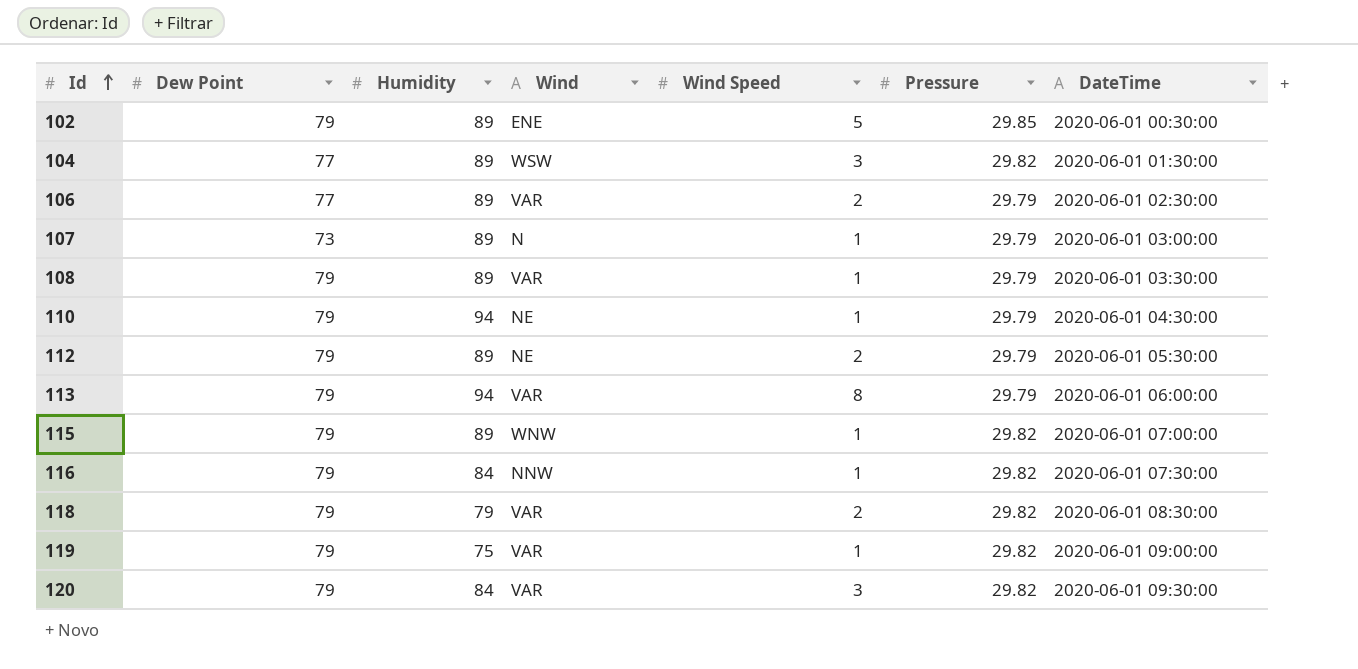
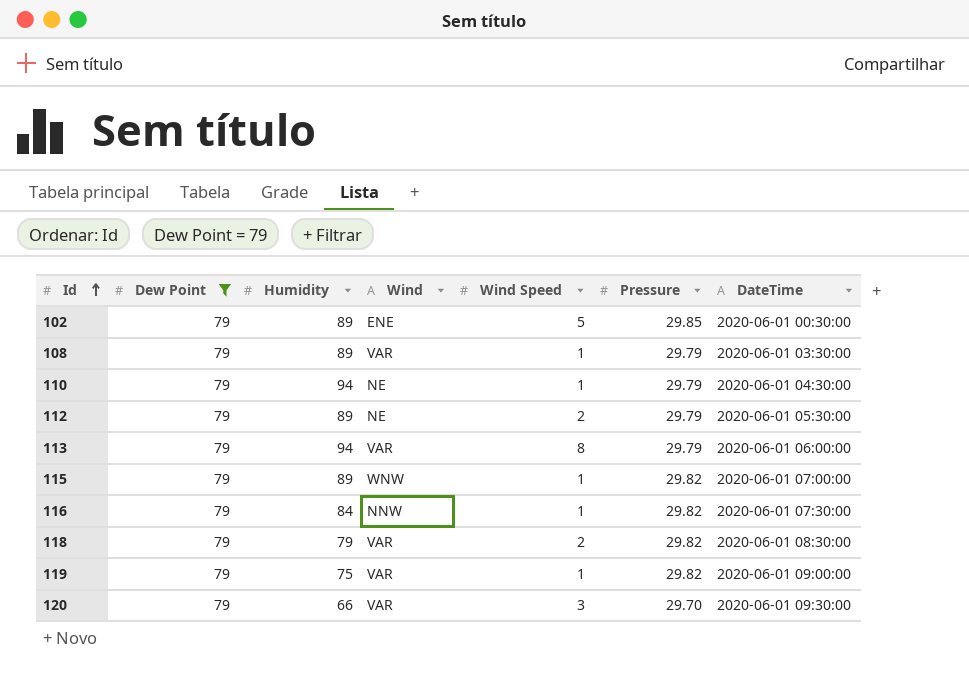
filter: none -> Dew Point = 79
120 | Humidity: 84 -> 66
120 | Pressure: 29.82 -> 29.70

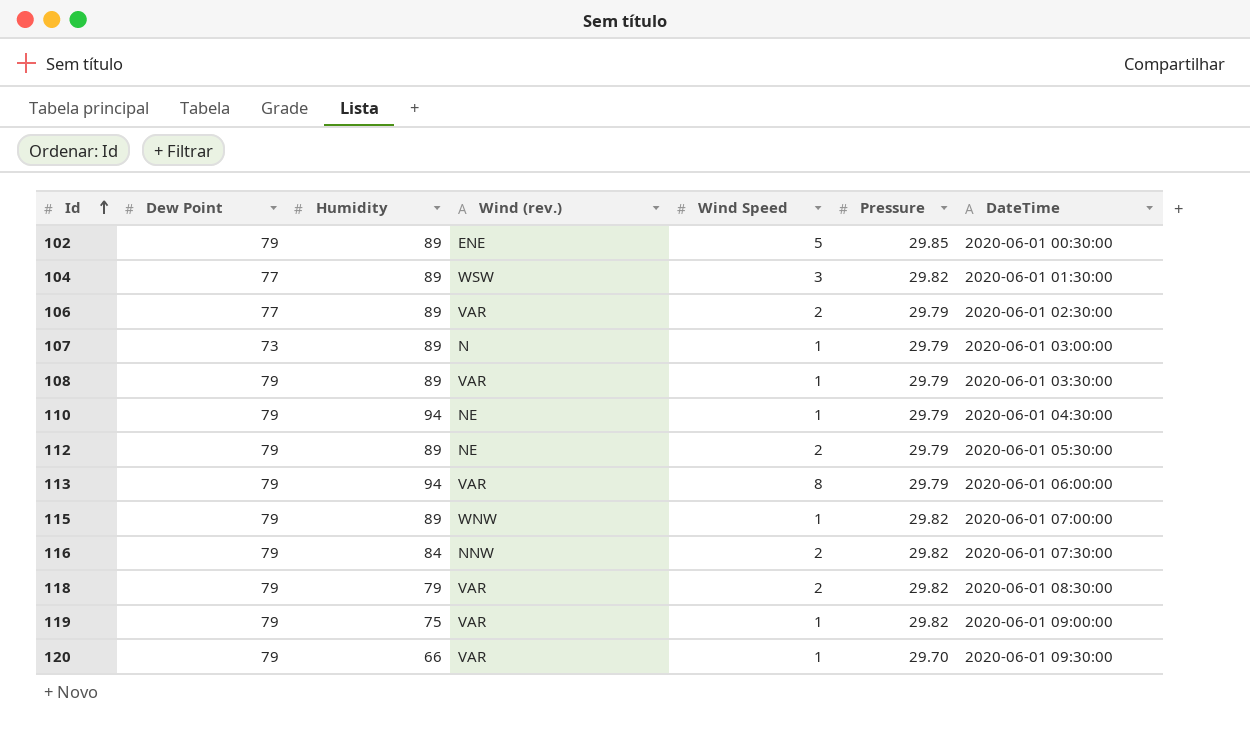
filter: Dew Point = 79 -> none
column name: Wind -> Wind (rev.)
116 | Wind Speed: 1 -> 2
120 | Wind Speed: 3 -> 1

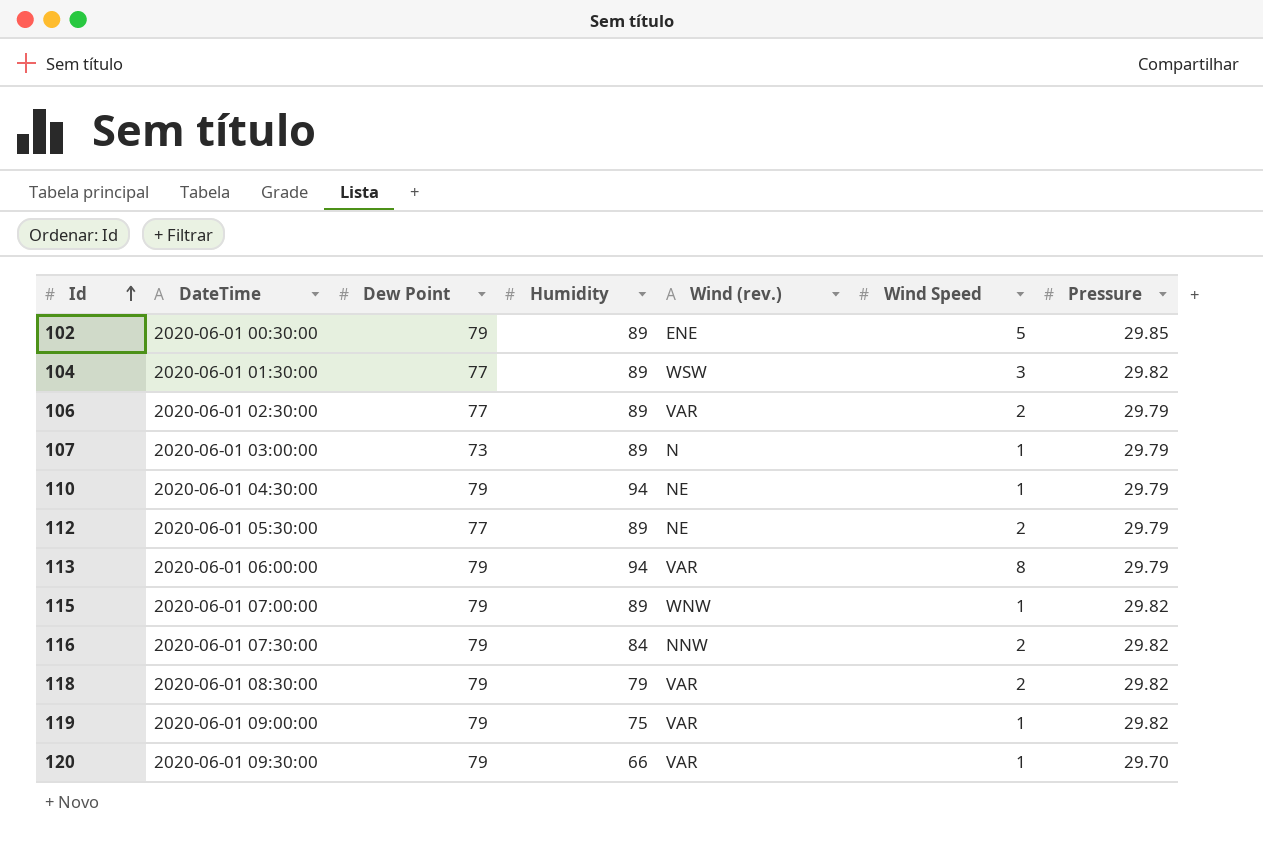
column DateTime | position: 7 -> 2
row 108: 79 | 89 | VAR | 1 | 29.79 | 2020-06-01 03:30:00 -> none
112 | Dew Point: 79 -> 77

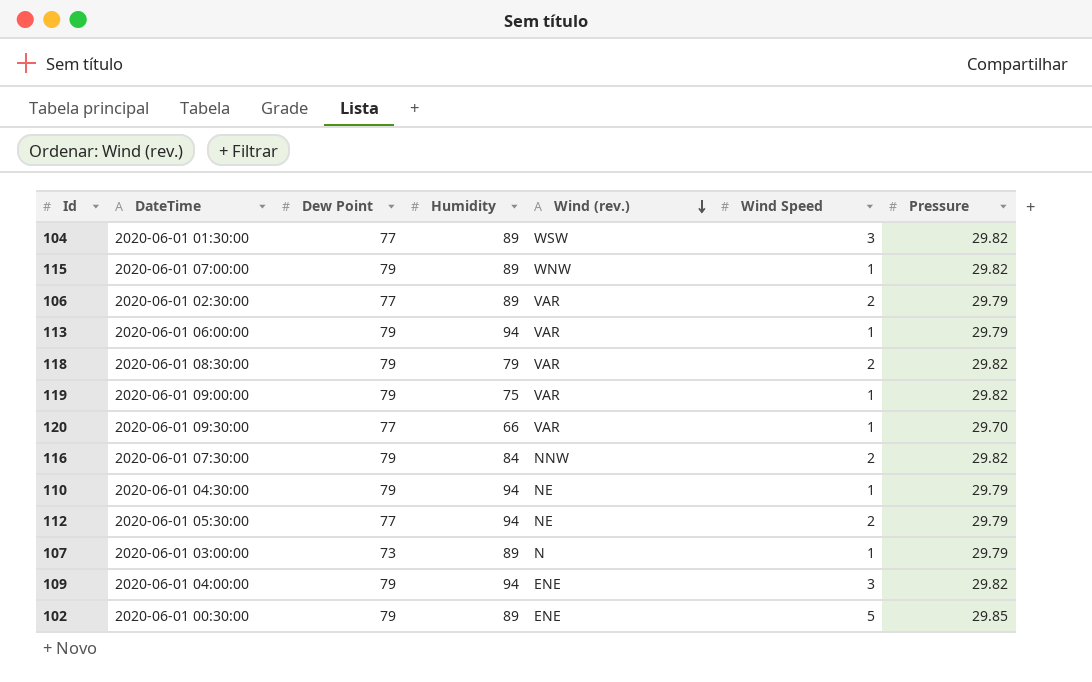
row order: Id ascending -> Wind (rev.) descending
113 | Wind Speed: 8 -> 1
120 | Dew Point: 79 -> 77
112 | Humidity: 89 -> 94
row 109: none -> 2020-06-01 04:00:00 | 79 | 94 | ENE | 3 | 29.82

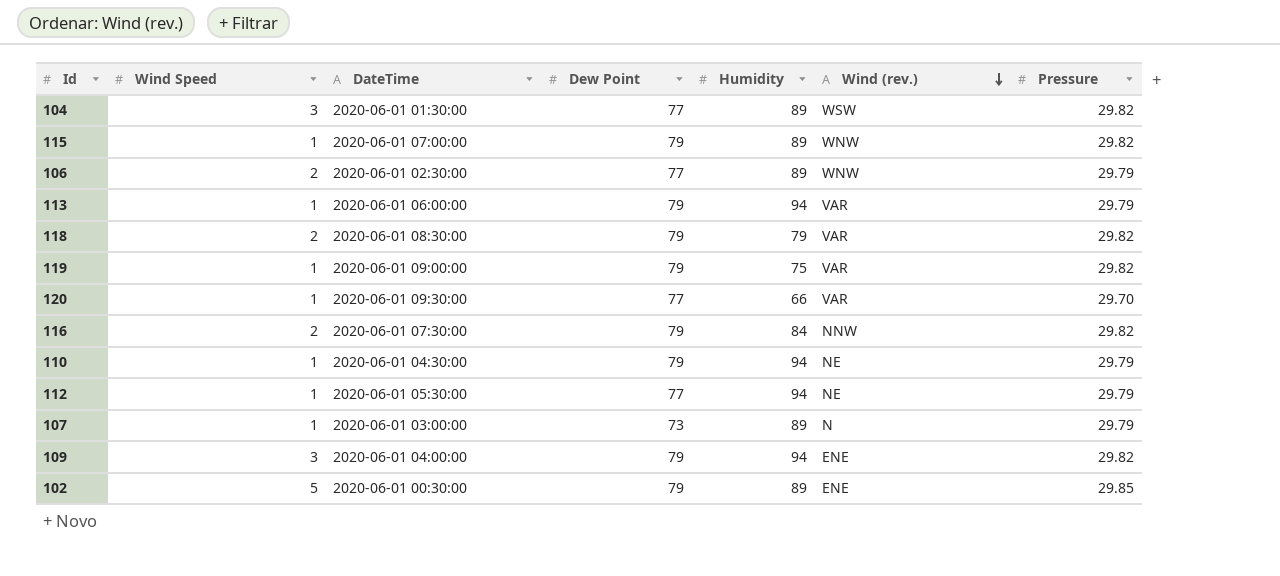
column Wind Speed | position: 6 -> 2
106 | Wind (rev.): VAR -> WNW
112 | Wind Speed: 2 -> 1

